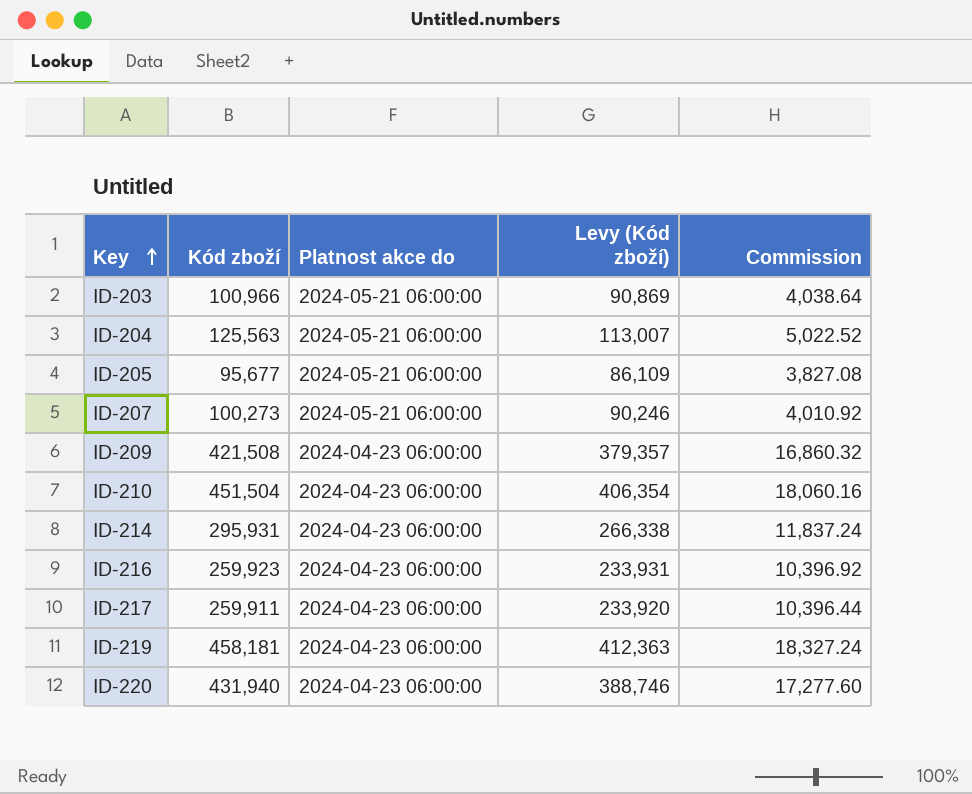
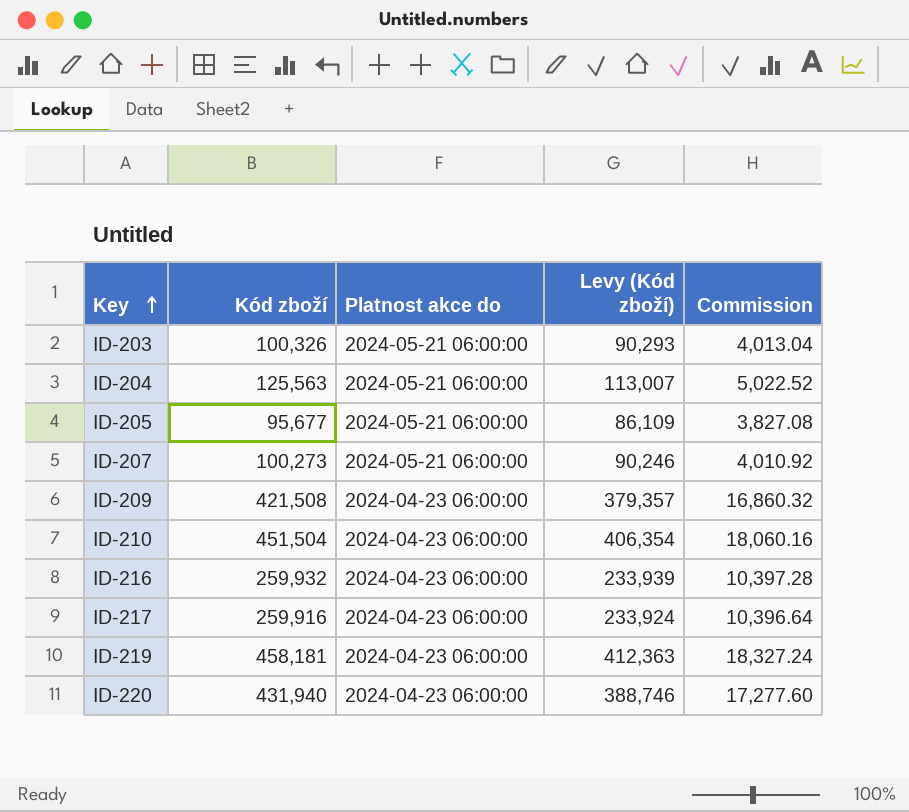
row ID-214: 295,931 | 2024-04-23 06:00:00 | 266,338 | 11,837.24 -> none
ID-203 | Kód zboží: 100,966 -> 100,326
ID-203 | Levy (Kód zboží): 90,869 -> 90,293
ID-203 | Commission: 4,038.64 -> 4,013.04
ID-216 | Kód zboží: 259,923 -> 259,932
ID-216 | Levy (Kód zboží): 233,931 -> 233,939
ID-216 | Commission: 10,396.92 -> 10,397.28
ID-217 | Kód zboží: 259,911 -> 259,916
ID-217 | Levy (Kód zboží): 233,920 -> 233,924
ID-217 | Commission: 10,396.44 -> 10,396.64

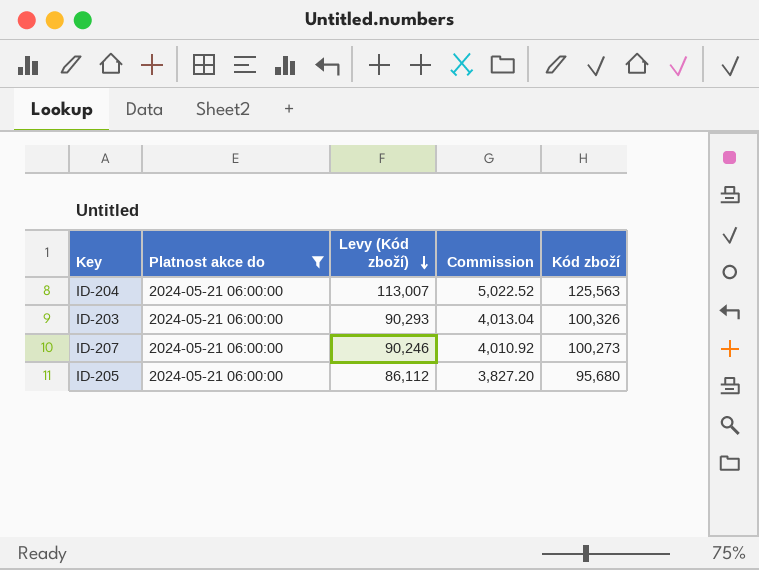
filter: none -> Platnost akce do = 2024-05-21 06:00:00
row order: Key ascending -> Levy (Kód zboží) descending
column Kód zboží | position: 2 -> 5
ID-205 | Levy (Kód zboží): 86,109 -> 86,112
ID-205 | Commission: 3,827.08 -> 3,827.20
ID-205 | Kód zboží: 95,677 -> 95,680

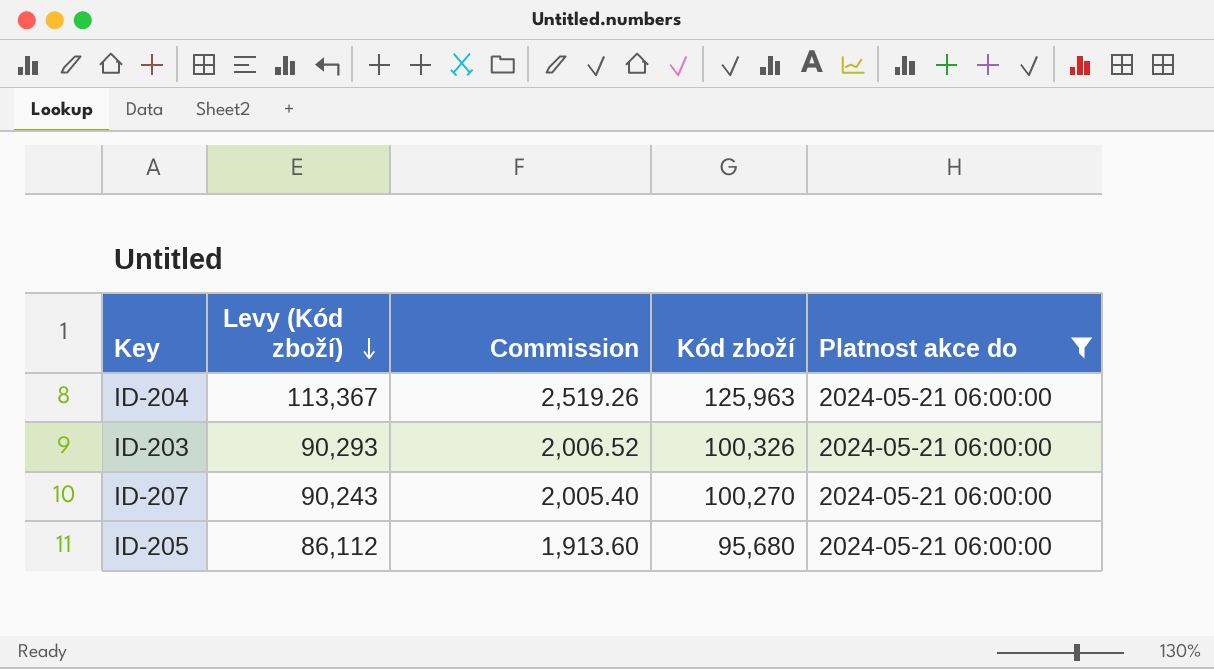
column Commission | formula: [Kód zboží] * 0.04 -> [Kód zboží] * 0.02
column Platnost akce do | position: 2 -> 5
ID-204 | Levy (Kód zboží): 113,007 -> 113,367
ID-204 | Kód zboží: 125,563 -> 125,963
ID-207 | Levy (Kód zboží): 90,246 -> 90,243
ID-207 | Kód zboží: 100,273 -> 100,270

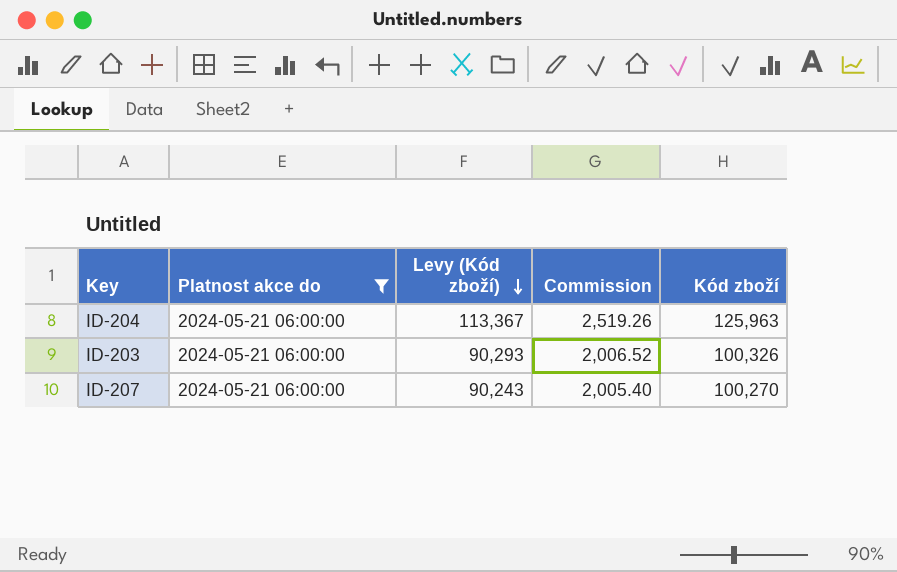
column Platnost akce do | position: 5 -> 2
row ID-205: 86,112 | 1,913.60 | 95,680 | 2024-05-21 06:00:00 -> none

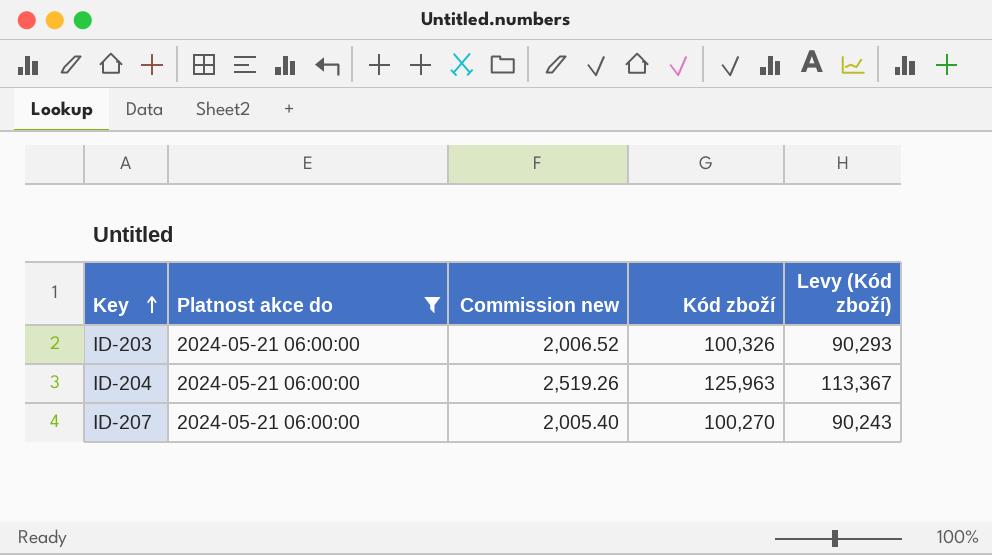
row order: Levy (Kód zboží) descending -> Key ascending
column name: Commission -> Commission new
column Levy (Kód zboží) | position: 3 -> 5

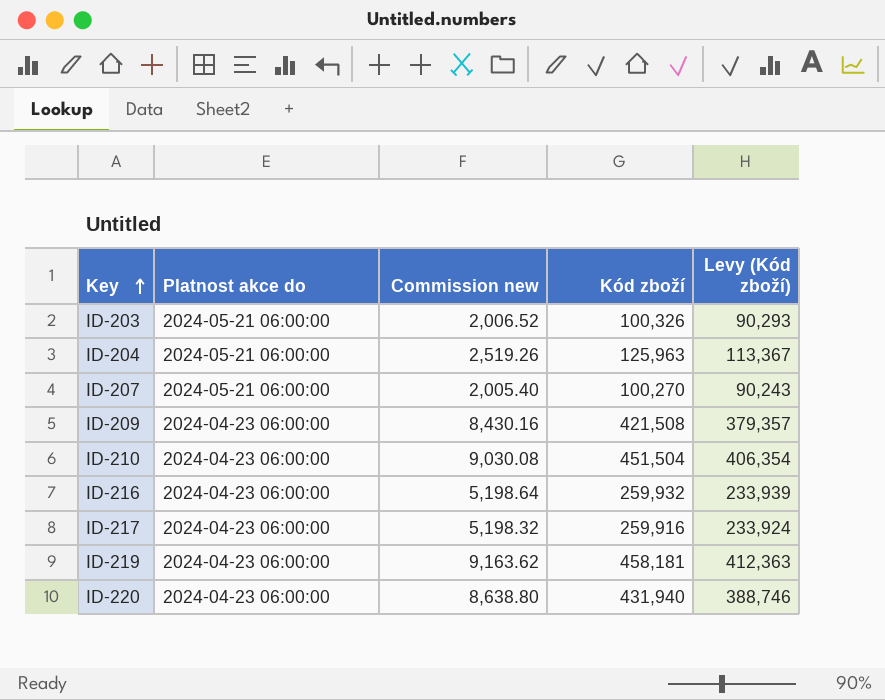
filter: Platnost akce do = 2024-05-21 06:00:00 -> none

